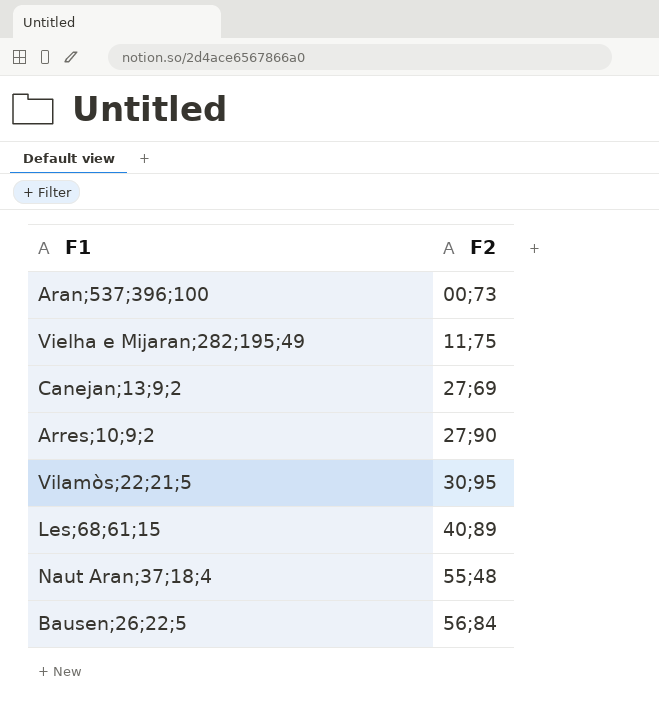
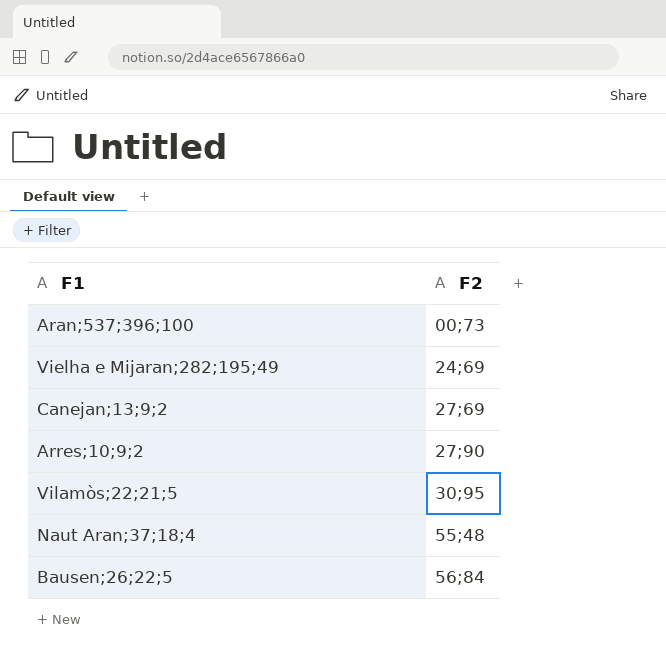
row Les;68;61;15: 40;89 -> none
Vielha e Mijaran;282;195;49 | F2: 11;75 -> 24;69

